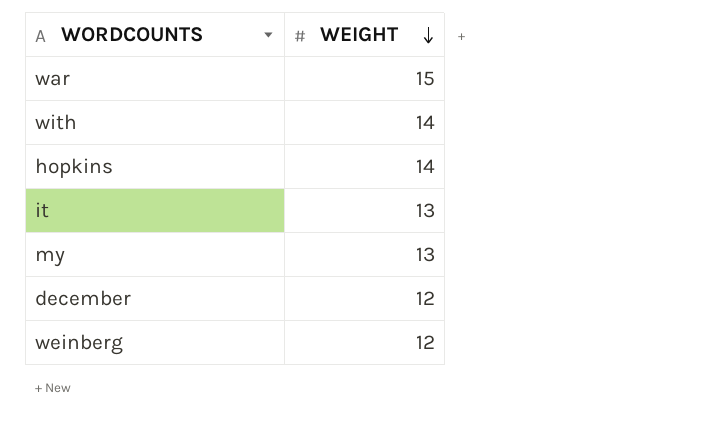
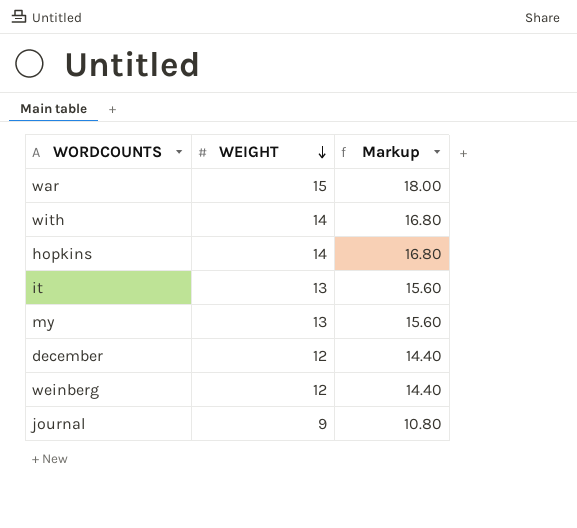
column Markup | formula: none -> [WEIGHT] * 1.2
row journal: none -> 9 | 10.80

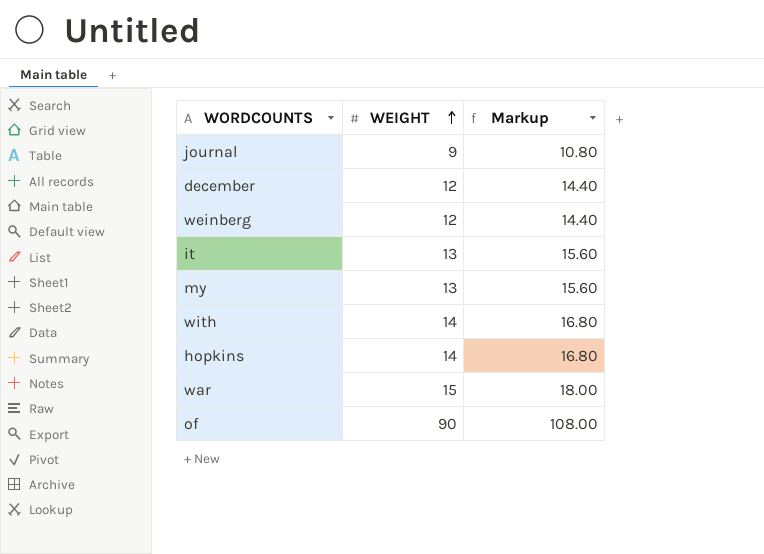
row order: WEIGHT descending -> WEIGHT ascending
row of: none -> 90 | 108.00

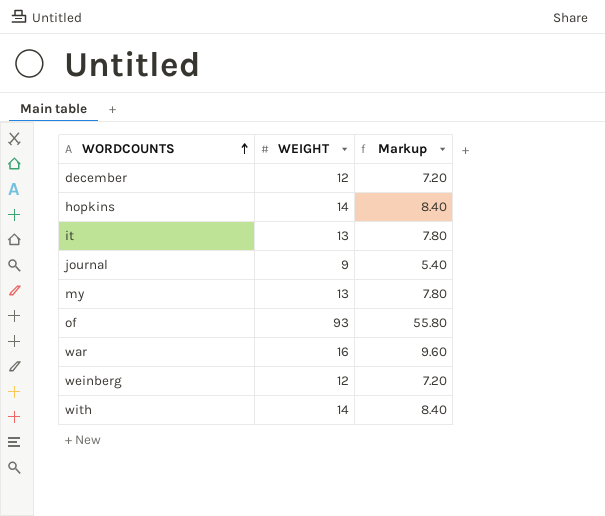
row order: WEIGHT ascending -> WORDCOUNTS ascending
column Markup | formula: [WEIGHT] * 1.2 -> [WEIGHT] * 0.6
of | WEIGHT: 90 -> 93
war | WEIGHT: 15 -> 16

